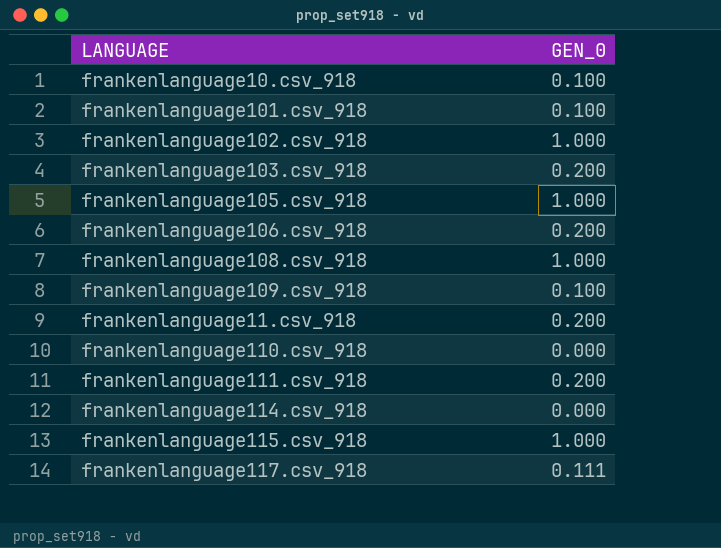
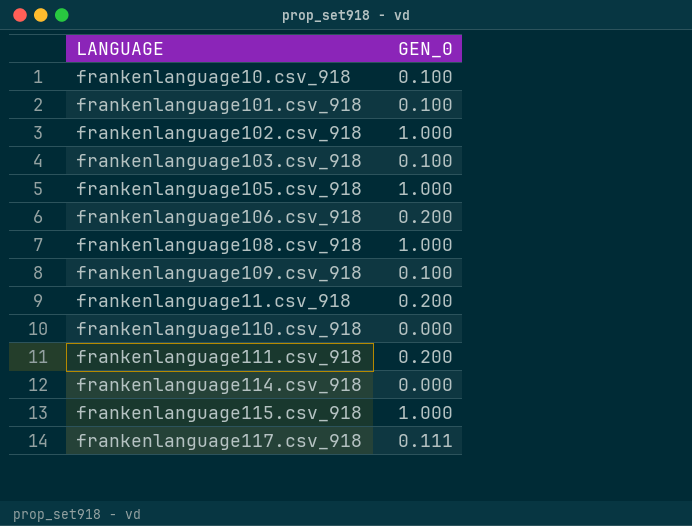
frankenlanguage103.csv_918 | GEN_0: 0.200 -> 0.100

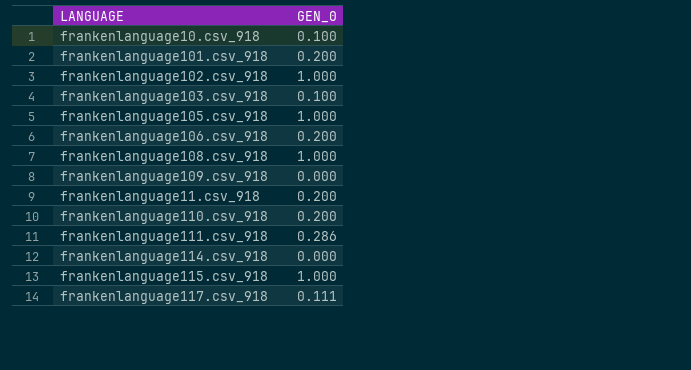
frankenlanguage101.csv_918 | GEN_0: 0.100 -> 0.200
frankenlanguage109.csv_918 | GEN_0: 0.100 -> 0.000
frankenlanguage110.csv_918 | GEN_0: 0.000 -> 0.200
frankenlanguage111.csv_918 | GEN_0: 0.200 -> 0.286

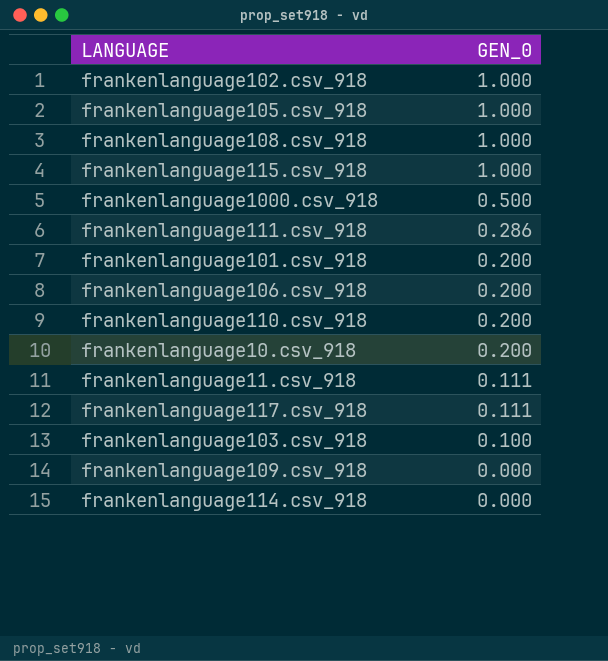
row order: none -> GEN_0 descending
row frankenlanguage1000.csv_918: none -> 0.500
frankenlanguage10.csv_918 | GEN_0: 0.100 -> 0.200
frankenlanguage11.csv_918 | GEN_0: 0.200 -> 0.111

